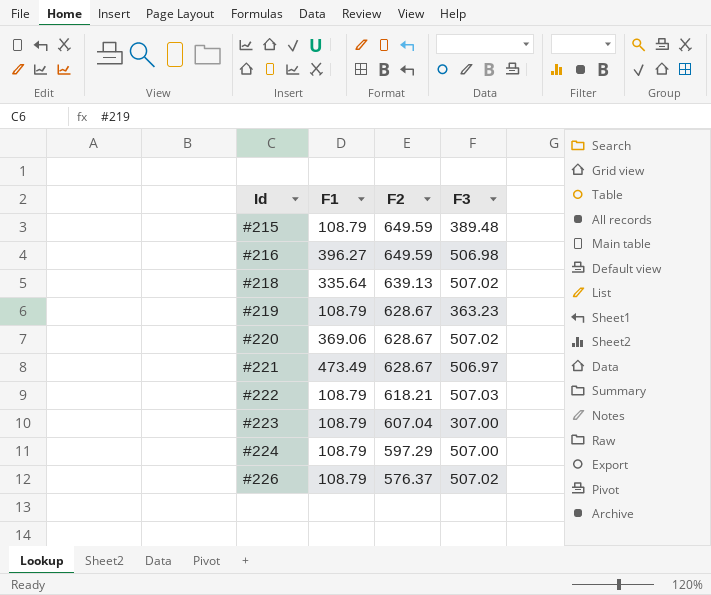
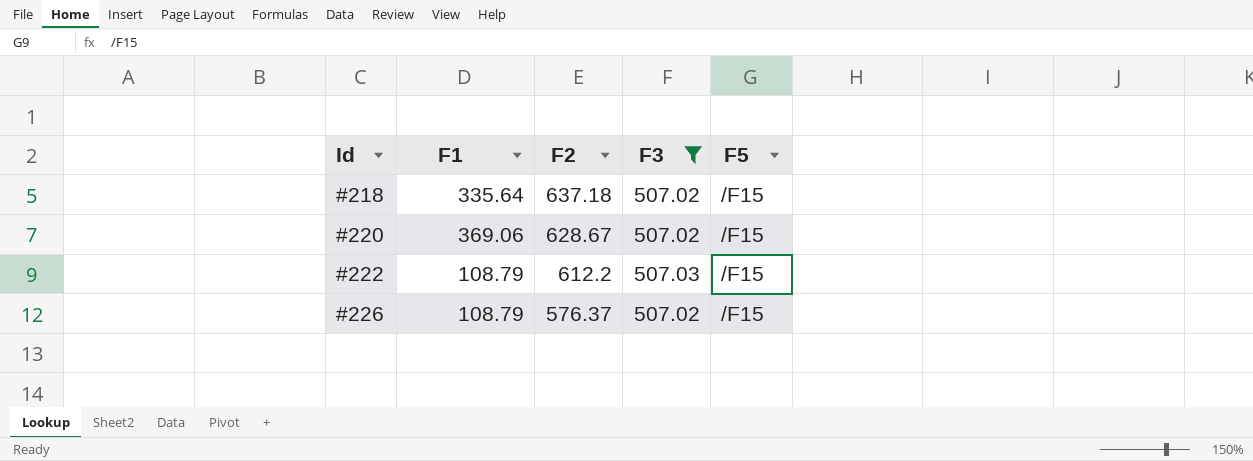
filter: none -> F3 >= 507.02
column F5 | position: none -> 5
#218 | F2: 639.13 -> 637.18
#222 | F2: 618.21 -> 612.2

